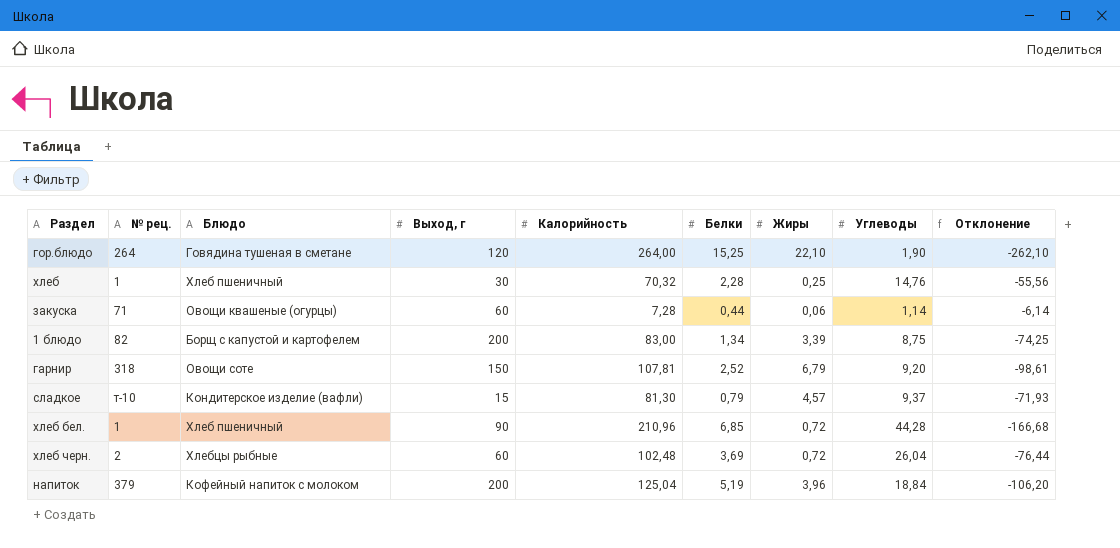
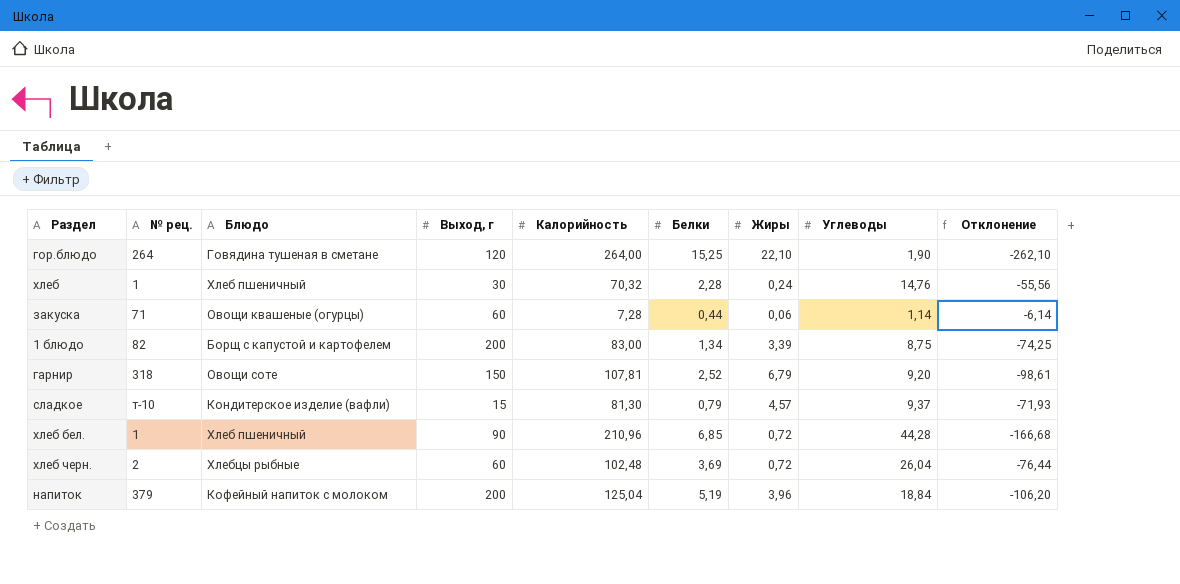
хлеб | Жиры: 0,25 -> 0,24

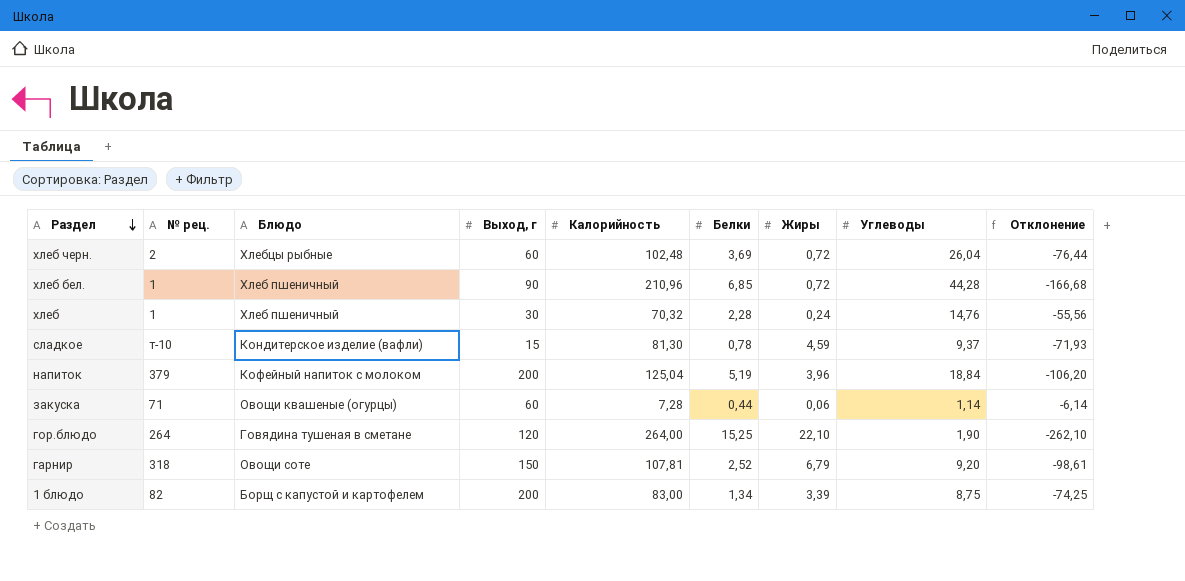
row order: none -> Раздел descending
сладкое | Белки: 0,79 -> 0,78
сладкое | Жиры: 4,57 -> 4,59

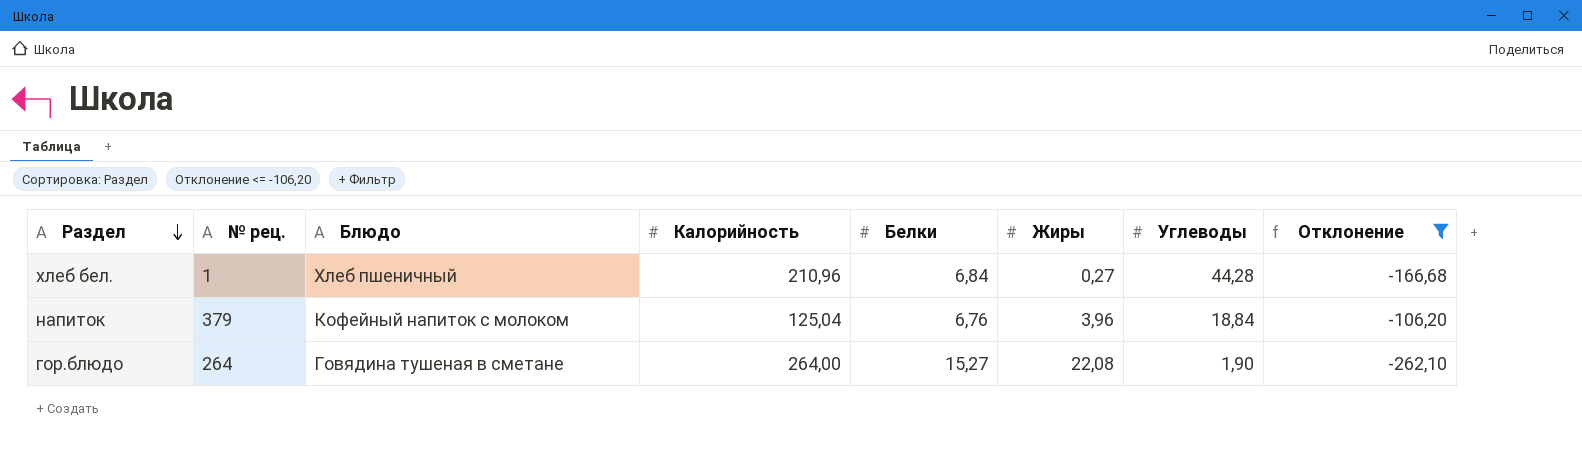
filter: none -> Отклонение <= -106,20
column Выход, г | position: 4 -> none
хлеб бел. | Белки: 6,85 -> 6,84
хлеб бел. | Жиры: 0,72 -> 0,27
напиток | Белки: 5,19 -> 6,76
гор.блюдо | Белки: 15,25 -> 15,27
гор.блюдо | Жиры: 22,10 -> 22,08

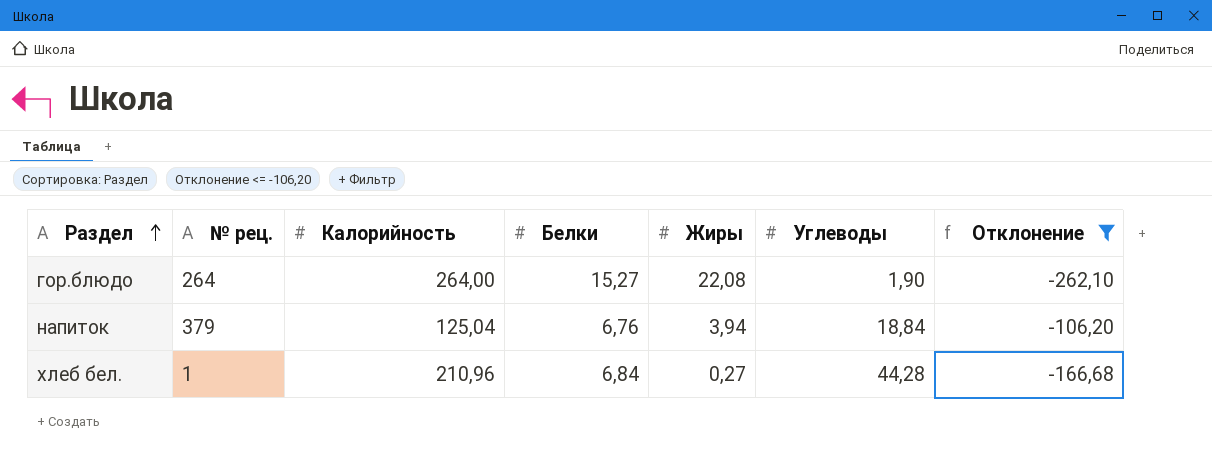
row order: Раздел descending -> Раздел ascending
column Блюдо | position: 3 -> none
напиток | Жиры: 3,96 -> 3,94

